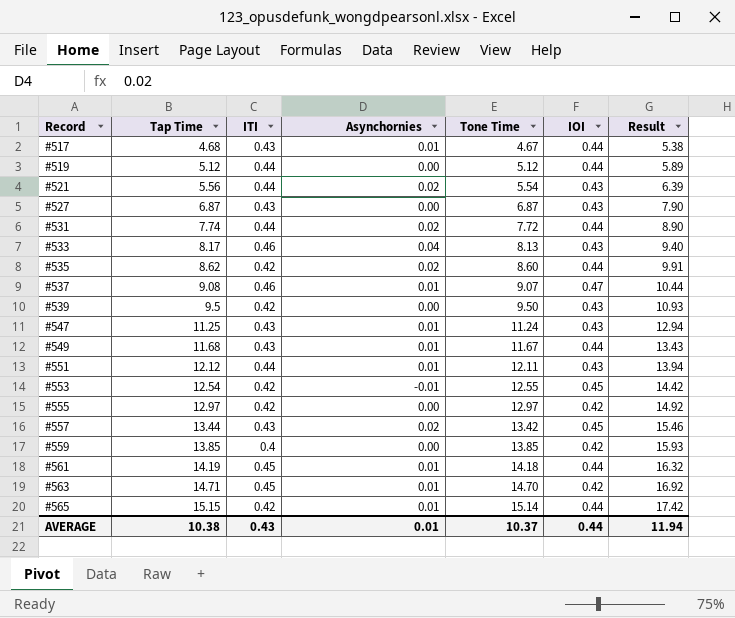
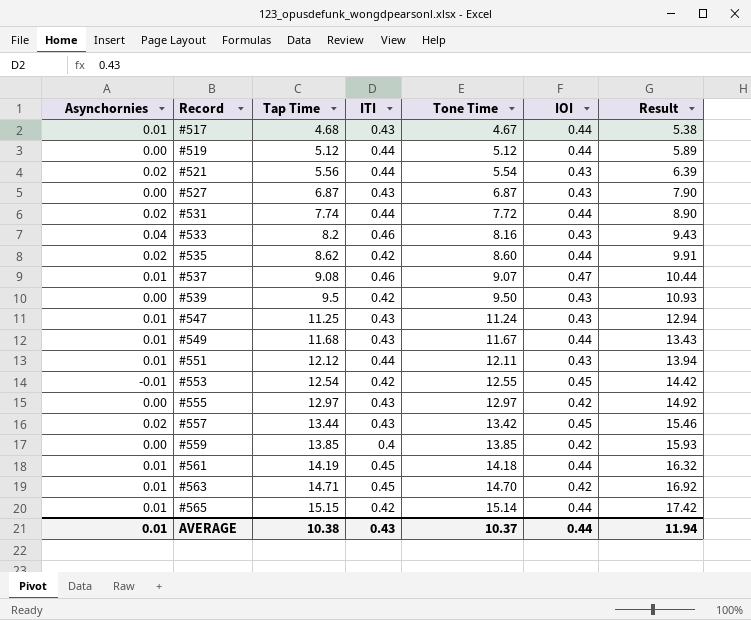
column Asynchornies | position: 4 -> 1
#533 | Tap Time: 8.17 -> 8.2
#533 | Tone Time: 8.13 -> 8.16
#533 | Result: 9.40 -> 9.43
#555 | ITI: 0.42 -> 0.43

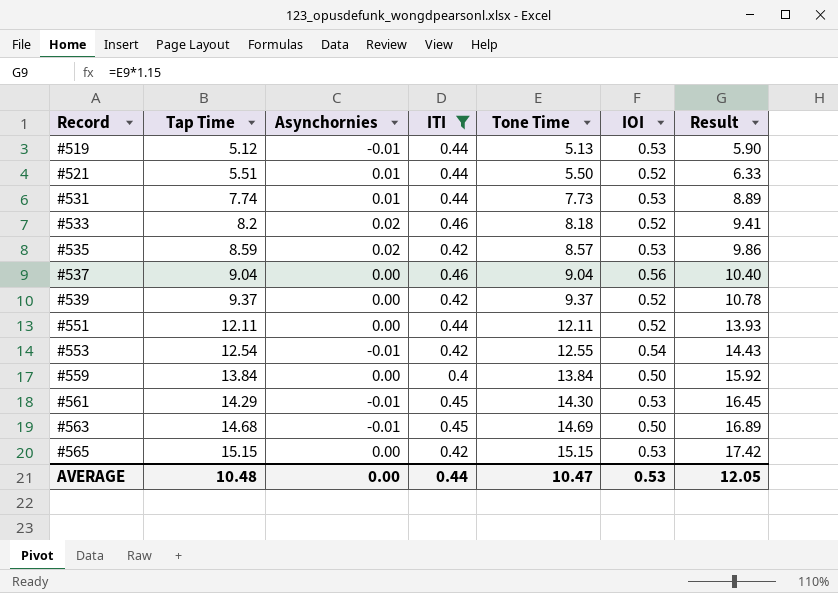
filter: none -> ITI != 0.43
column Asynchornies | position: 1 -> 3
column Result | formula: [Tap Time] * 1.15 -> [Tone Time] * 1.15
#519 | Asynchornies: 0.00 -> -0.01
#519 | Tone Time: 5.12 -> 5.13
#519 | IOI: 0.44 -> 0.53
#521 | Tap Time: 5.56 -> 5.51
#521 | Asynchornies: 0.02 -> 0.01
#521 | Tone Time: 5.54 -> 5.50
#521 | IOI: 0.43 -> 0.52
#531 | Asynchornies: 0.02 -> 0.01
#531 | Tone Time: 7.72 -> 7.73
#531 | IOI: 0.44 -> 0.53
#533 | Asynchornies: 0.04 -> 0.02
#533 | Tone Time: 8.16 -> 8.18
#533 | IOI: 0.43 -> 0.52
#535 | Tap Time: 8.62 -> 8.59
#535 | Tone Time: 8.60 -> 8.57
#535 | IOI: 0.44 -> 0.53
#537 | Tap Time: 9.08 -> 9.04
#537 | Asynchornies: 0.01 -> 0.00
#537 | Tone Time: 9.07 -> 9.04
#537 | IOI: 0.47 -> 0.56
#539 | Tap Time: 9.5 -> 9.37
#539 | Tone Time: 9.50 -> 9.37
#539 | IOI: 0.43 -> 0.52
#551 | Tap Time: 12.12 -> 12.11
#551 | Asynchornies: 0.01 -> 0.00
#551 | IOI: 0.43 -> 0.52
#553 | IOI: 0.45 -> 0.54
#559 | Tap Time: 13.85 -> 13.84
#559 | Tone Time: 13.85 -> 13.84
#559 | IOI: 0.42 -> 0.50
#561 | Tap Time: 14.19 -> 14.29
#561 | Asynchornies: 0.01 -> -0.01
#561 | Tone Time: 14.18 -> 14.30
#561 | IOI: 0.44 -> 0.53
#563 | Tap Time: 14.71 -> 14.68
#563 | Asynchornies: 0.01 -> -0.01
#563 | Tone Time: 14.70 -> 14.69
#563 | IOI: 0.42 -> 0.50
#565 | Asynchornies: 0.01 -> 0.00
#565 | Tone Time: 15.14 -> 15.15
#565 | IOI: 0.44 -> 0.53
AVERAGE | Tap Time: 10.38 -> 10.48
AVERAGE | Asynchornies: 0.01 -> 0.00
AVERAGE | ITI: 0.43 -> 0.44
AVERAGE | Tone Time: 10.37 -> 10.47
AVERAGE | IOI: 0.44 -> 0.53
AVERAGE | Result: 11.94 -> 12.05

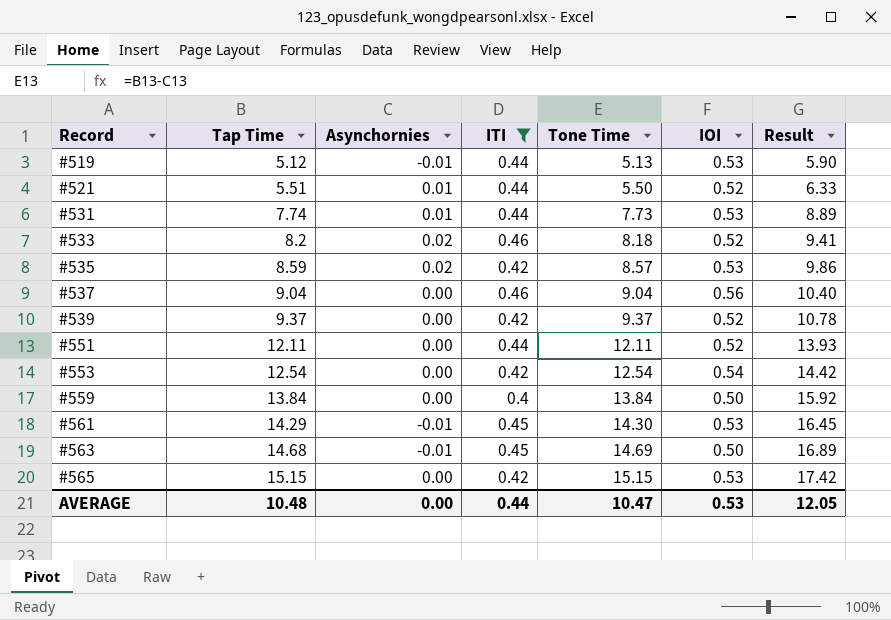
#553 | Asynchornies: -0.01 -> 0.00
#553 | Tone Time: 12.55 -> 12.54
#553 | Result: 14.43 -> 14.42

